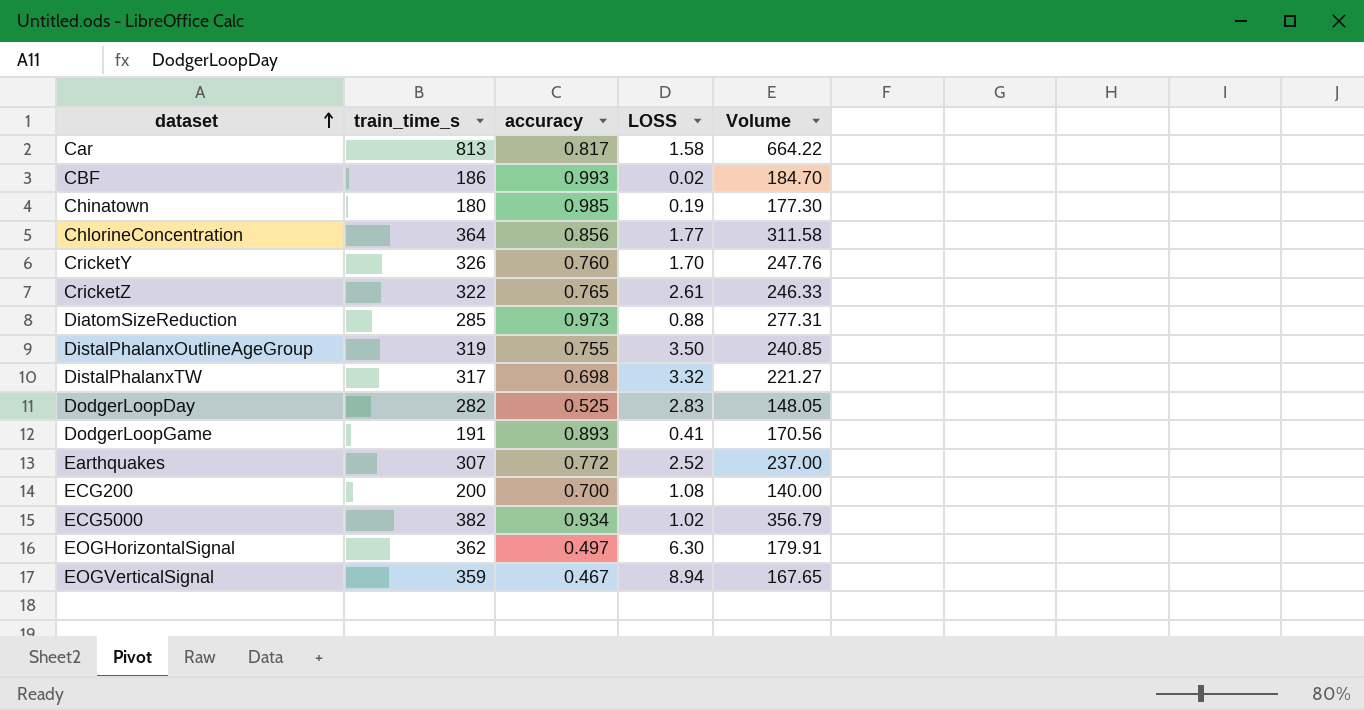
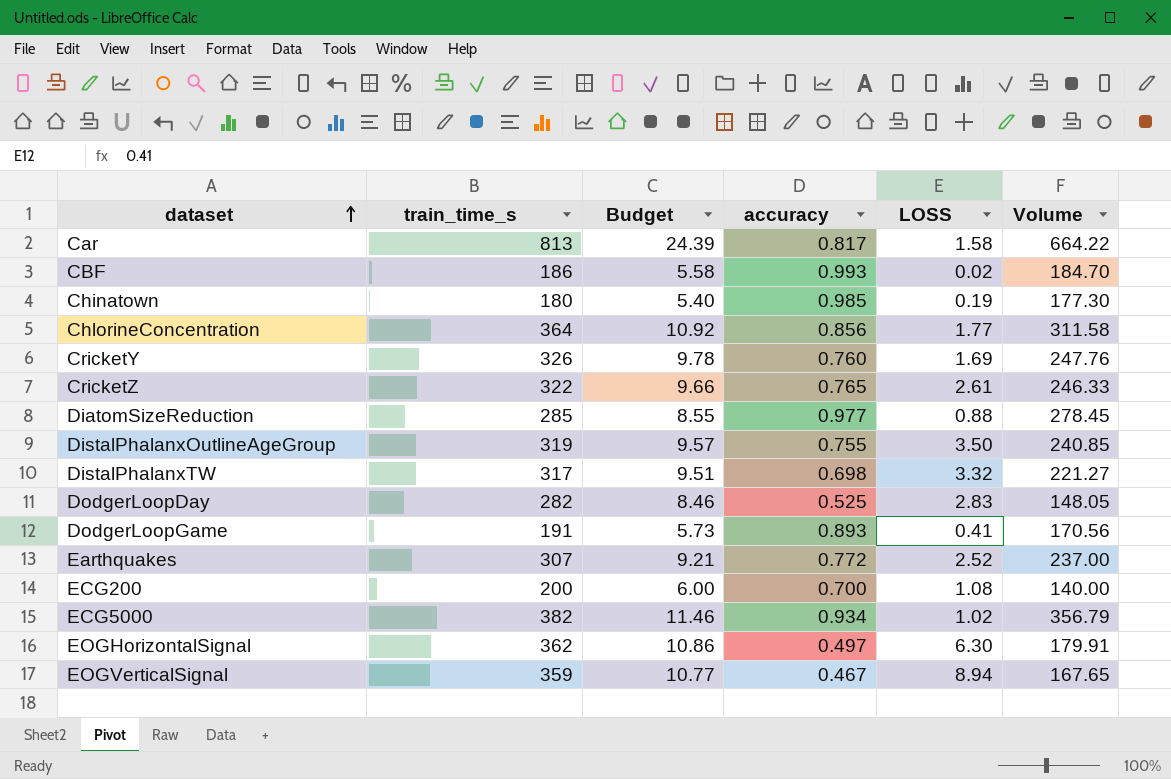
column Budget | formula: none -> [train_time_s] * 0.03
CricketY | LOSS: 1.70 -> 1.69
DiatomSizeReduction | accuracy: 0.973 -> 0.977
DiatomSizeReduction | Volume: 277.31 -> 278.45

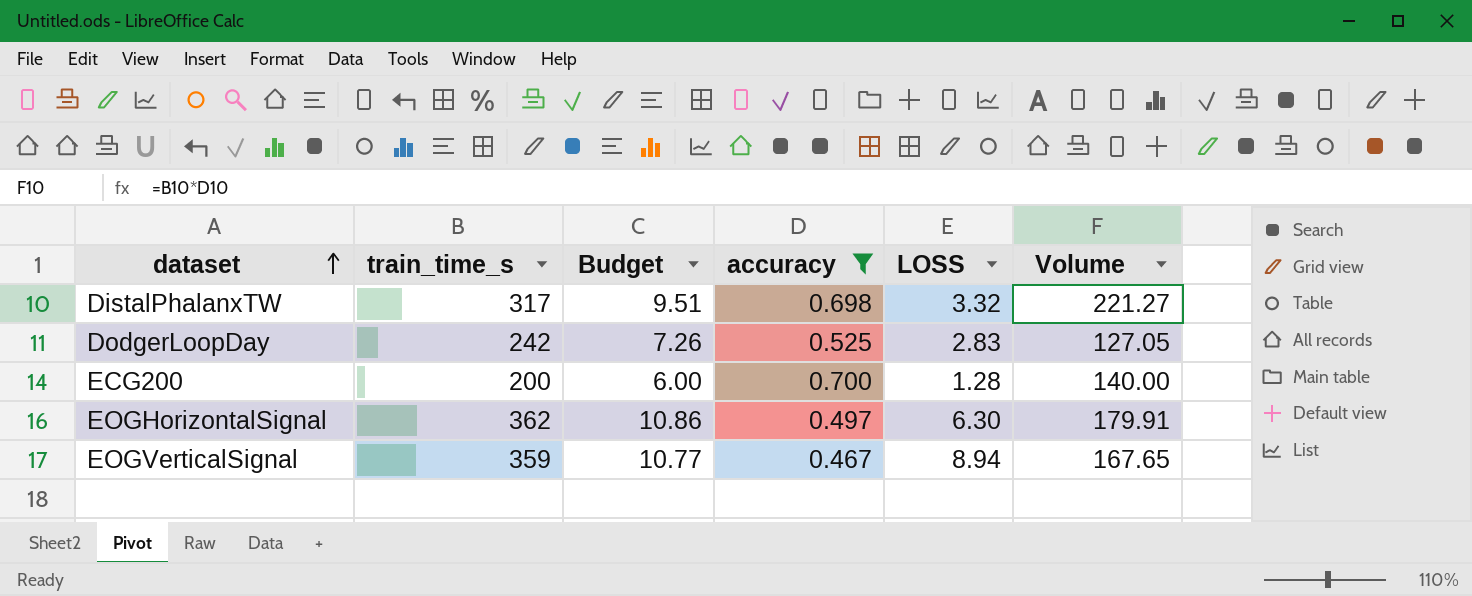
filter: none -> accuracy <= 0.700
DodgerLoopDay | train_time_s: 282 -> 242
DodgerLoopDay | Budget: 8.46 -> 7.26
DodgerLoopDay | Volume: 148.05 -> 127.05
ECG200 | LOSS: 1.08 -> 1.28

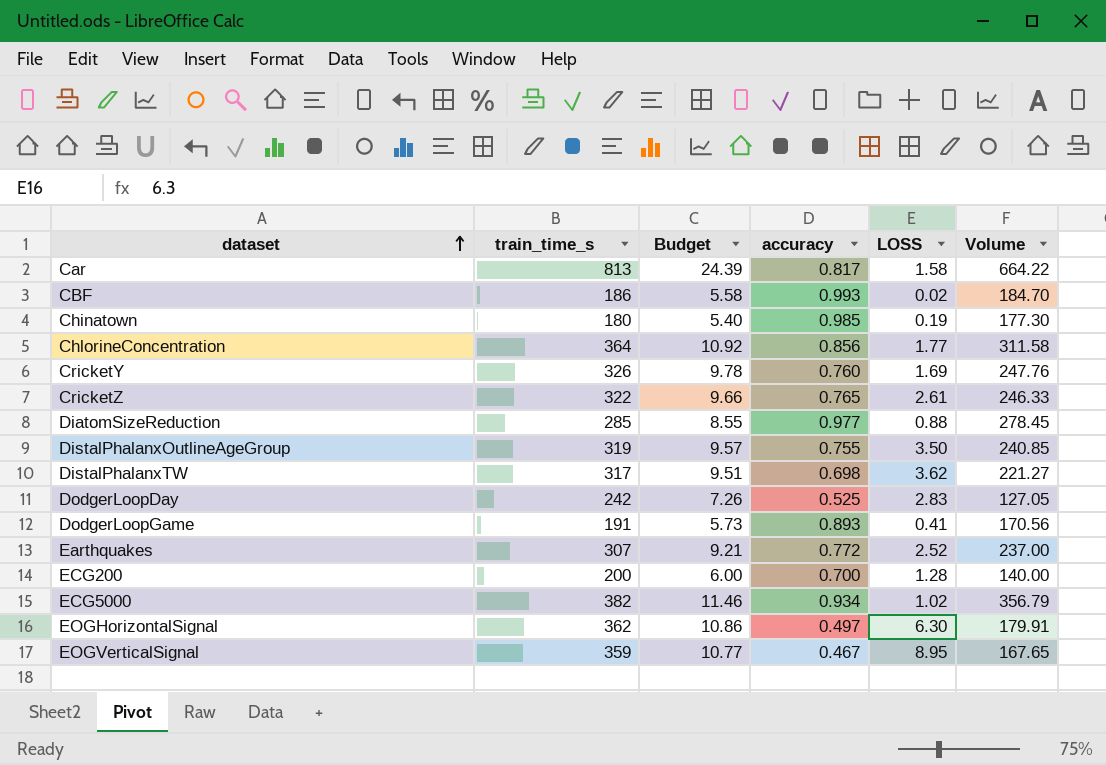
filter: accuracy <= 0.700 -> none
DistalPhalanxTW | LOSS: 3.32 -> 3.62
EOGVerticalSignal | LOSS: 8.94 -> 8.95

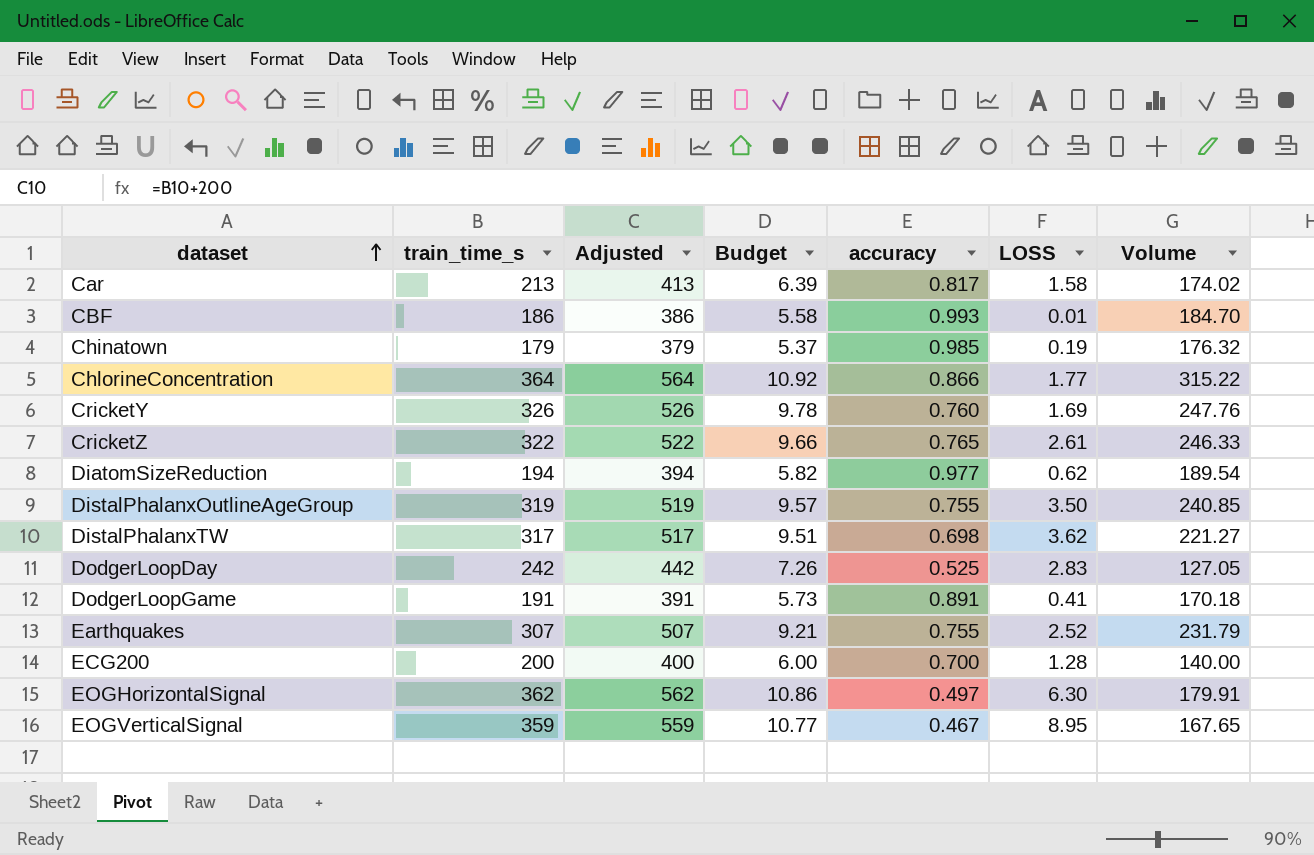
column Adjusted | formula: none -> [train_time_s] + 200
row ECG5000: 382 | 11.46 | 0.934 | 1.02 | 356.79 -> none
Car | train_time_s: 813 -> 213
Car | Budget: 24.39 -> 6.39
Car | Volume: 664.22 -> 174.02
CBF | LOSS: 0.02 -> 0.01
Chinatown | train_time_s: 180 -> 179
Chinatown | Budget: 5.40 -> 5.37
Chinatown | Volume: 177.30 -> 176.32
ChlorineConcentration | accuracy: 0.856 -> 0.866
ChlorineConcentration | Volume: 311.58 -> 315.22
DiatomSizeReduction | train_time_s: 285 -> 194
DiatomSizeReduction | Budget: 8.55 -> 5.82
DiatomSizeReduction | LOSS: 0.88 -> 0.62
DiatomSizeReduction | Volume: 278.45 -> 189.54
DodgerLoopGame | accuracy: 0.893 -> 0.891
DodgerLoopGame | Volume: 170.56 -> 170.18
Earthquakes | accuracy: 0.772 -> 0.755
Earthquakes | Volume: 237.00 -> 231.79

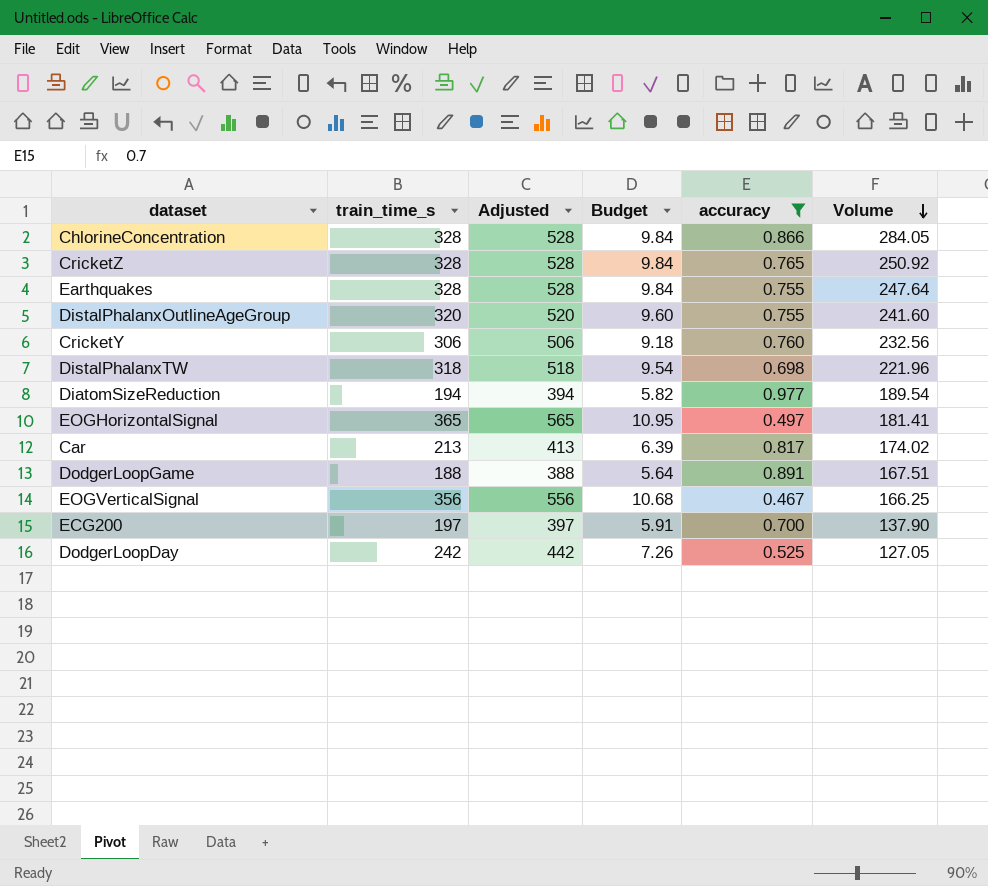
filter: none -> accuracy <= 0.977
row order: dataset ascending -> Volume descending
column LOSS | position: 6 -> none
ChlorineConcentration | train_time_s: 364 -> 328
ChlorineConcentration | Adjusted: 564 -> 528
ChlorineConcentration | Budget: 10.92 -> 9.84
ChlorineConcentration | Volume: 315.22 -> 284.05
CricketZ | train_time_s: 322 -> 328
CricketZ | Adjusted: 522 -> 528
CricketZ | Budget: 9.66 -> 9.84
CricketZ | Volume: 246.33 -> 250.92
Earthquakes | train_time_s: 307 -> 328
Earthquakes | Adjusted: 507 -> 528
Earthquakes | Budget: 9.21 -> 9.84
Earthquakes | Volume: 231.79 -> 247.64
DistalPhalanxOutlineAgeGroup | train_time_s: 319 -> 320
DistalPhalanxOutlineAgeGroup | Adjusted: 519 -> 520
DistalPhalanxOutlineAgeGroup | Budget: 9.57 -> 9.60
DistalPhalanxOutlineAgeGroup | Volume: 240.85 -> 241.60
CricketY | train_time_s: 326 -> 306
CricketY | Adjusted: 526 -> 506
CricketY | Budget: 9.78 -> 9.18
CricketY | Volume: 247.76 -> 232.56
DistalPhalanxTW | train_time_s: 317 -> 318
DistalPhalanxTW | Adjusted: 517 -> 518
DistalPhalanxTW | Budget: 9.51 -> 9.54
DistalPhalanxTW | Volume: 221.27 -> 221.96
EOGHorizontalSignal | train_time_s: 362 -> 365
EOGHorizontalSignal | Adjusted: 562 -> 565
EOGHorizontalSignal | Budget: 10.86 -> 10.95
EOGHorizontalSignal | Volume: 179.91 -> 181.41
DodgerLoopGame | train_time_s: 191 -> 188
DodgerLoopGame | Adjusted: 391 -> 388
DodgerLoopGame | Budget: 5.73 -> 5.64
DodgerLoopGame | Volume: 170.18 -> 167.51
EOGVerticalSignal | train_time_s: 359 -> 356
EOGVerticalSignal | Adjusted: 559 -> 556
EOGVerticalSignal | Budget: 10.77 -> 10.68
EOGVerticalSignal | Volume: 167.65 -> 166.25
ECG200 | train_time_s: 200 -> 197
ECG200 | Adjusted: 400 -> 397
ECG200 | Budget: 6.00 -> 5.91
ECG200 | Volume: 140.00 -> 137.90

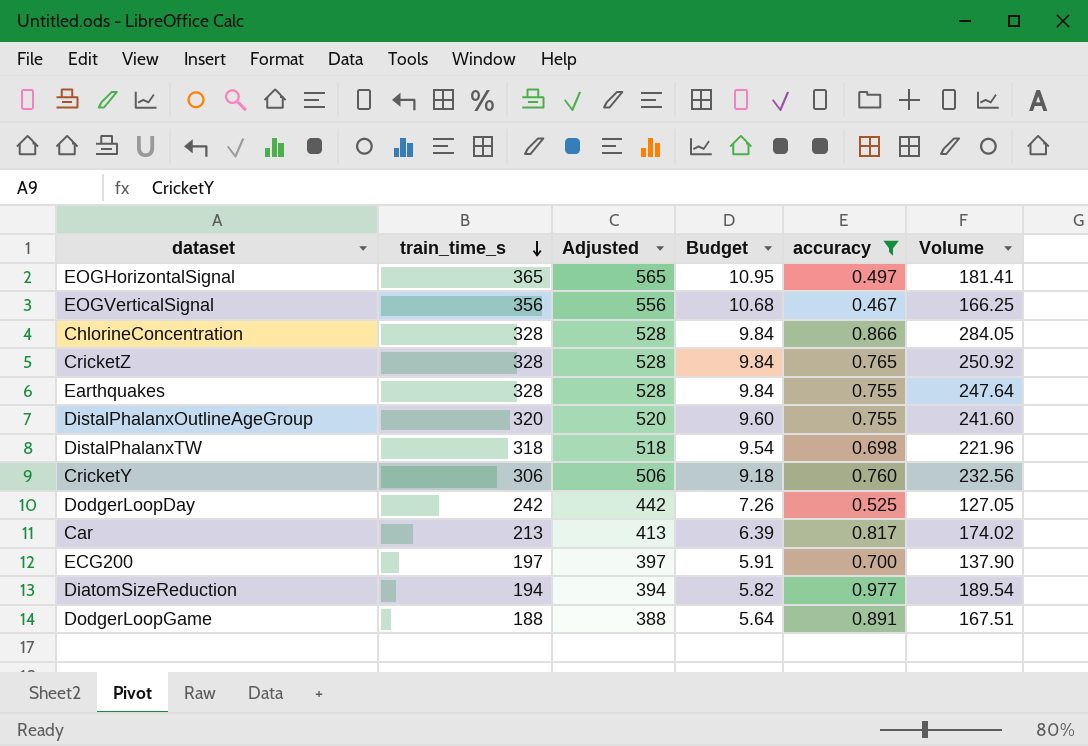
row order: Volume descending -> train_time_s descending

